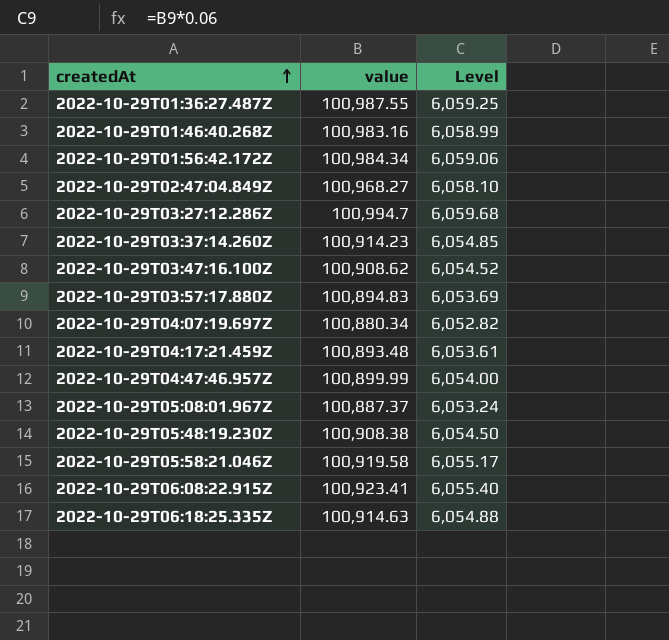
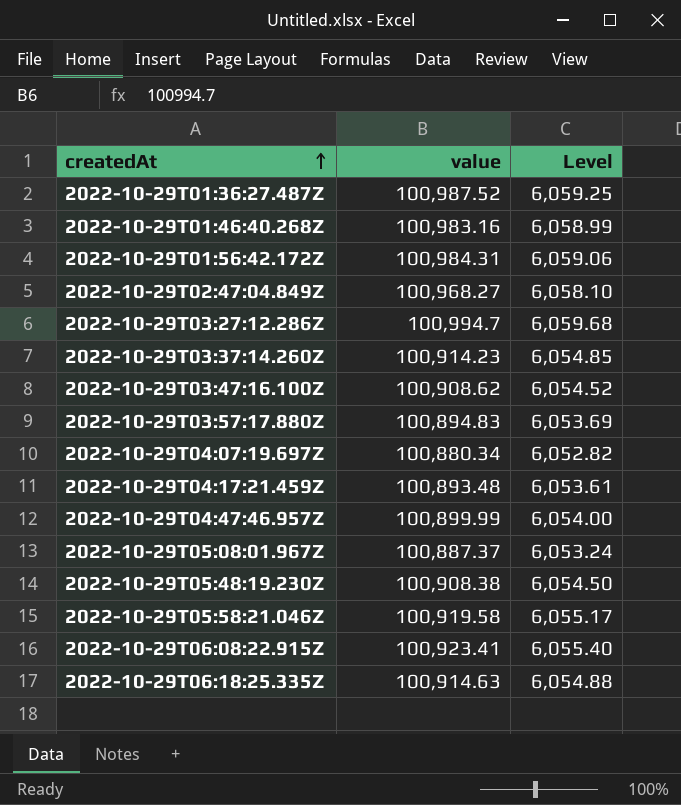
2022-10-29T01:36:27.487Z | value: 100,987.55 -> 100,987.52
2022-10-29T01:56:42.172Z | value: 100,984.34 -> 100,984.31

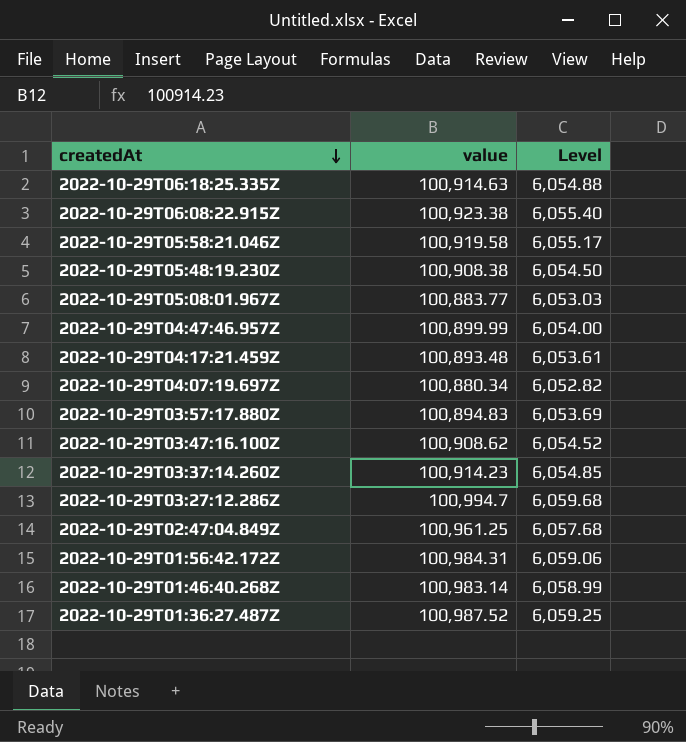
row order: createdAt ascending -> createdAt descending
2022-10-29T06:08:22.915Z | value: 100,923.41 -> 100,923.38
2022-10-29T05:08:01.967Z | value: 100,887.37 -> 100,883.77
2022-10-29T05:08:01.967Z | Level: 6,053.24 -> 6,053.03
2022-10-29T02:47:04.849Z | value: 100,968.27 -> 100,961.25
2022-10-29T02:47:04.849Z | Level: 6,058.10 -> 6,057.68
2022-10-29T01:46:40.268Z | value: 100,983.16 -> 100,983.14

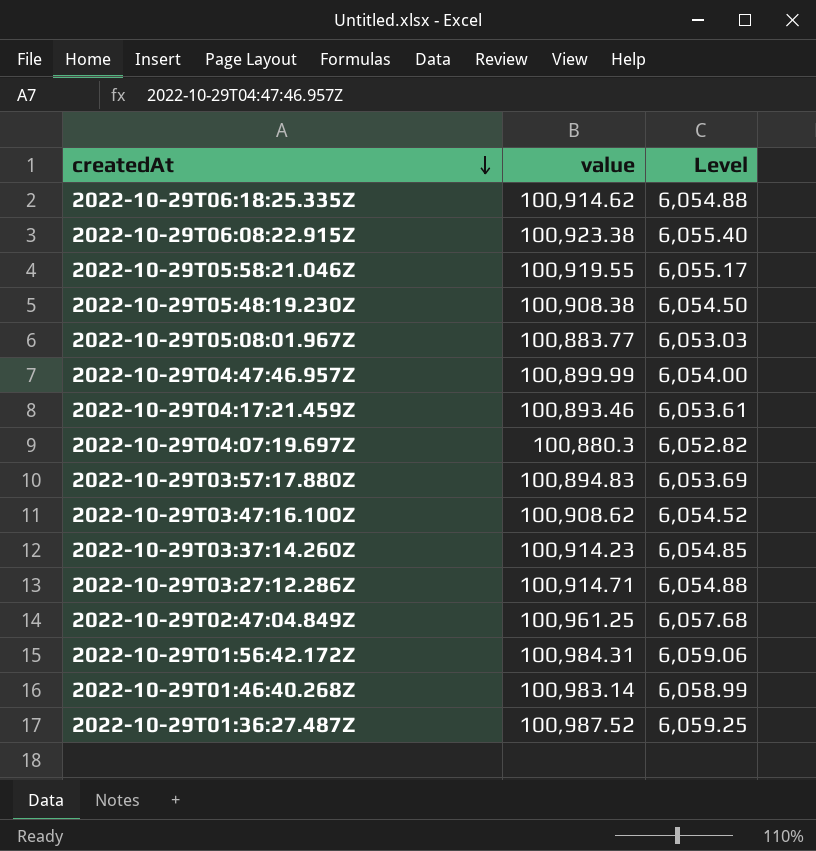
2022-10-29T06:18:25.335Z | value: 100,914.63 -> 100,914.62
2022-10-29T05:58:21.046Z | value: 100,919.58 -> 100,919.55
2022-10-29T04:17:21.459Z | value: 100,893.48 -> 100,893.46
2022-10-29T04:07:19.697Z | value: 100,880.34 -> 100,880.3
2022-10-29T03:27:12.286Z | value: 100,994.7 -> 100,914.71
2022-10-29T03:27:12.286Z | Level: 6,059.68 -> 6,054.88

